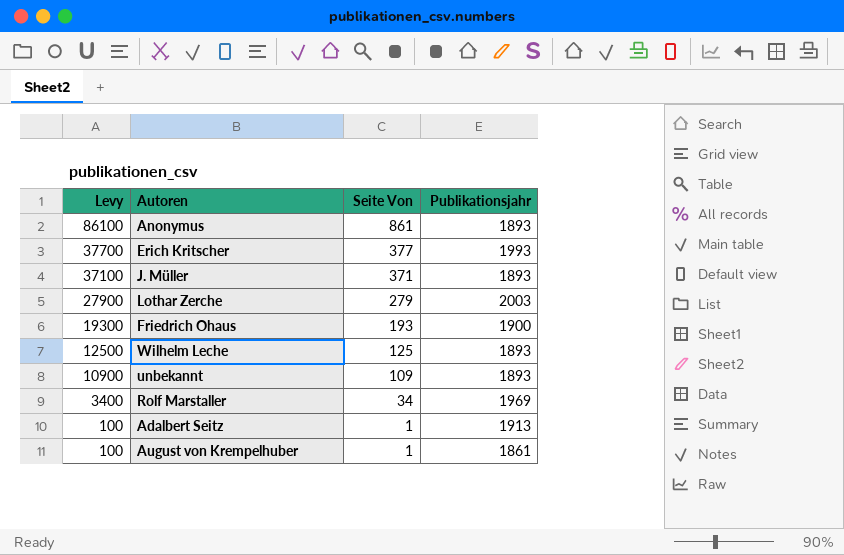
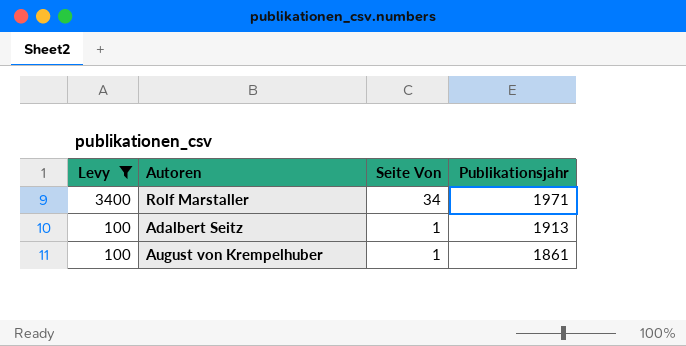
filter: none -> Levy <= 3400
Rolf Marstaller | Publikationsjahr: 1969 -> 1971

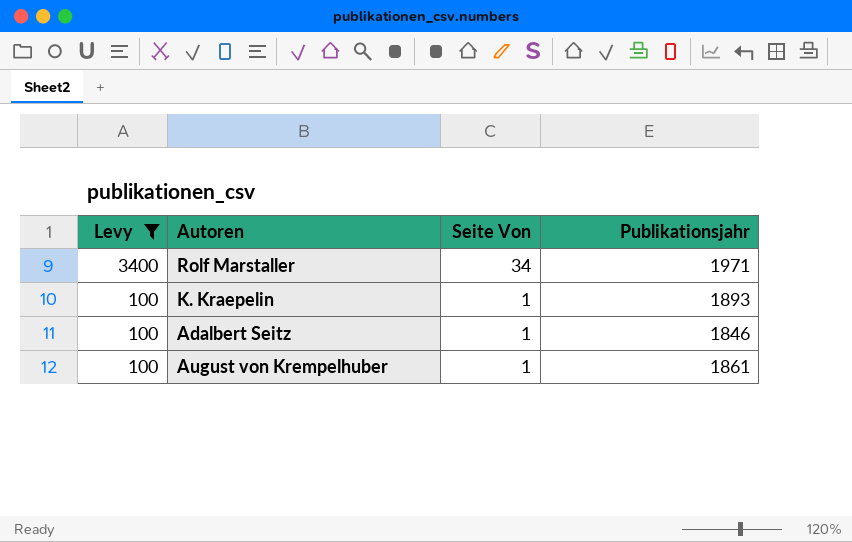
row K. Kraepelin: none -> 100 | 1 | 1893
Adalbert Seitz | Publikationsjahr: 1913 -> 1846

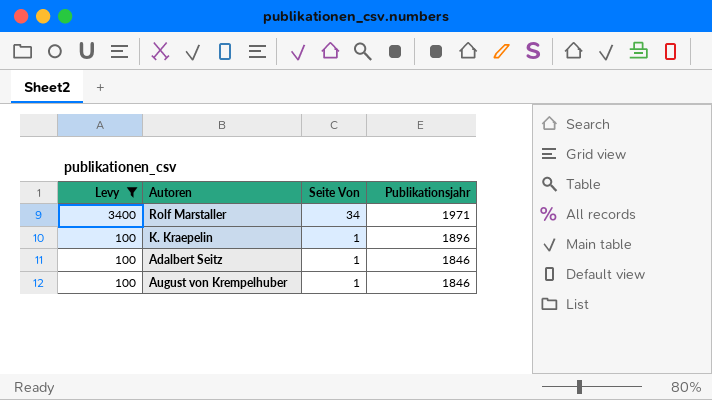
K. Kraepelin | Publikationsjahr: 1893 -> 1896
August von Krempelhuber | Publikationsjahr: 1861 -> 1846

